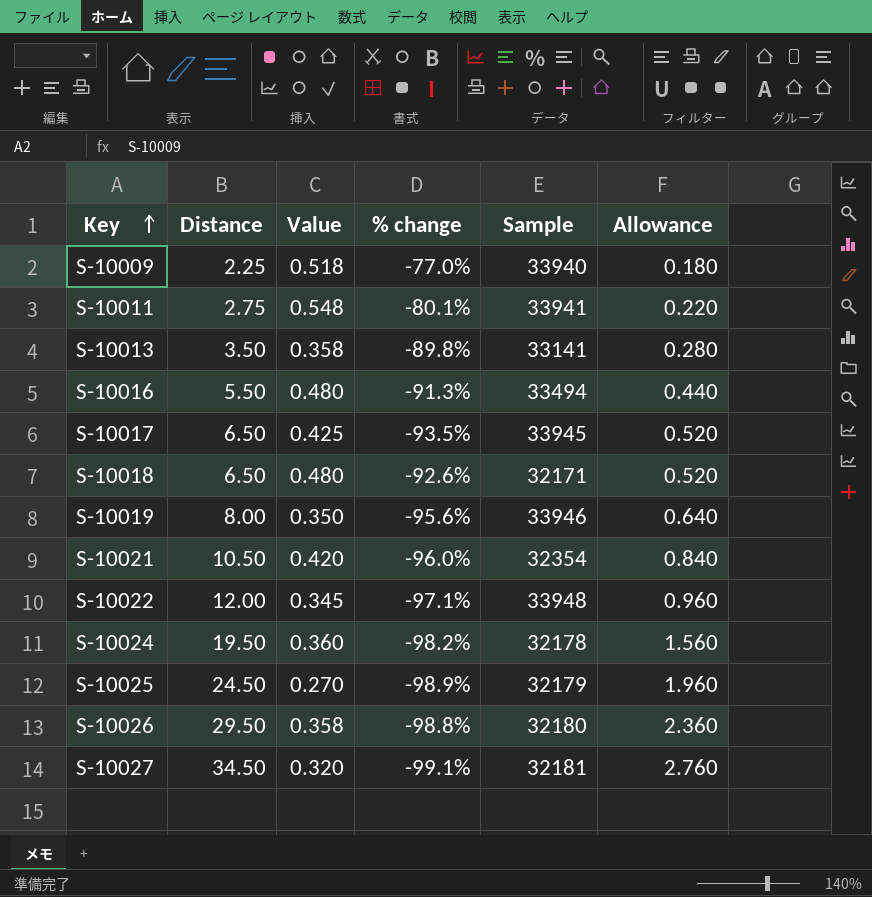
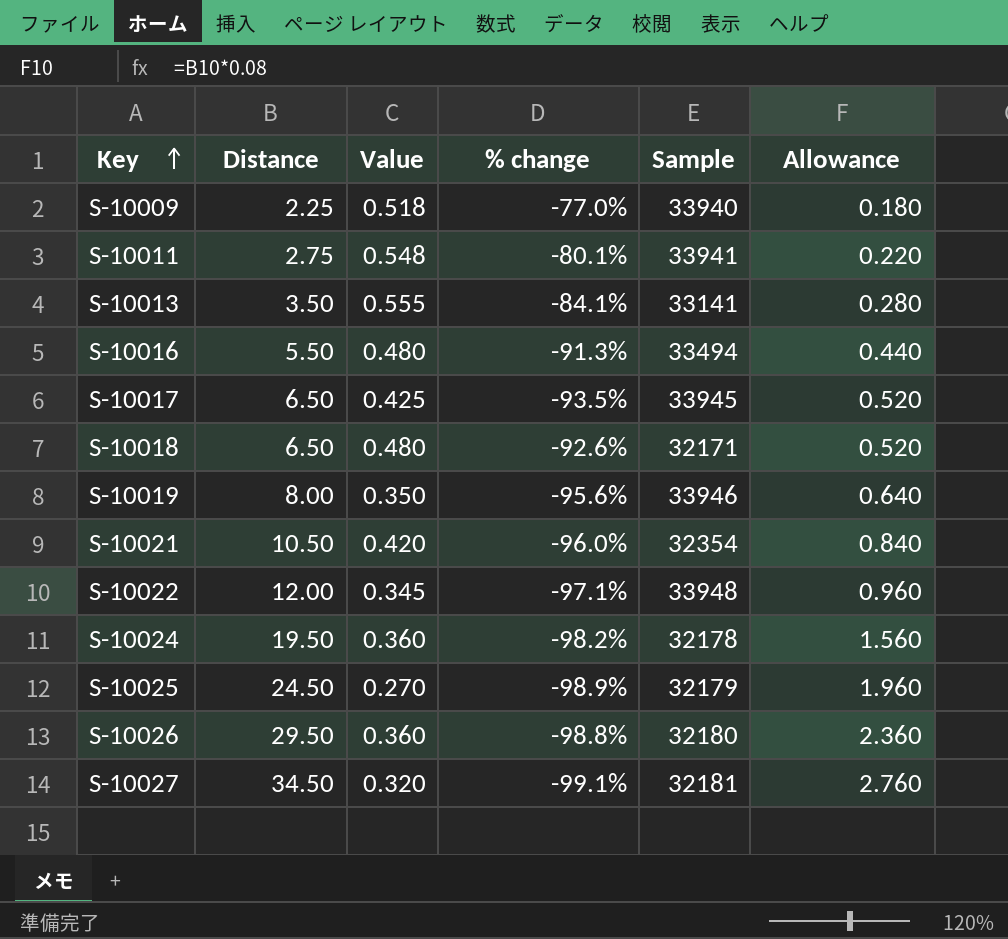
S-10013 | Value: 0.358 -> 0.555
S-10013 | % change: -89.8% -> -84.1%
S-10026 | Value: 0.358 -> 0.360

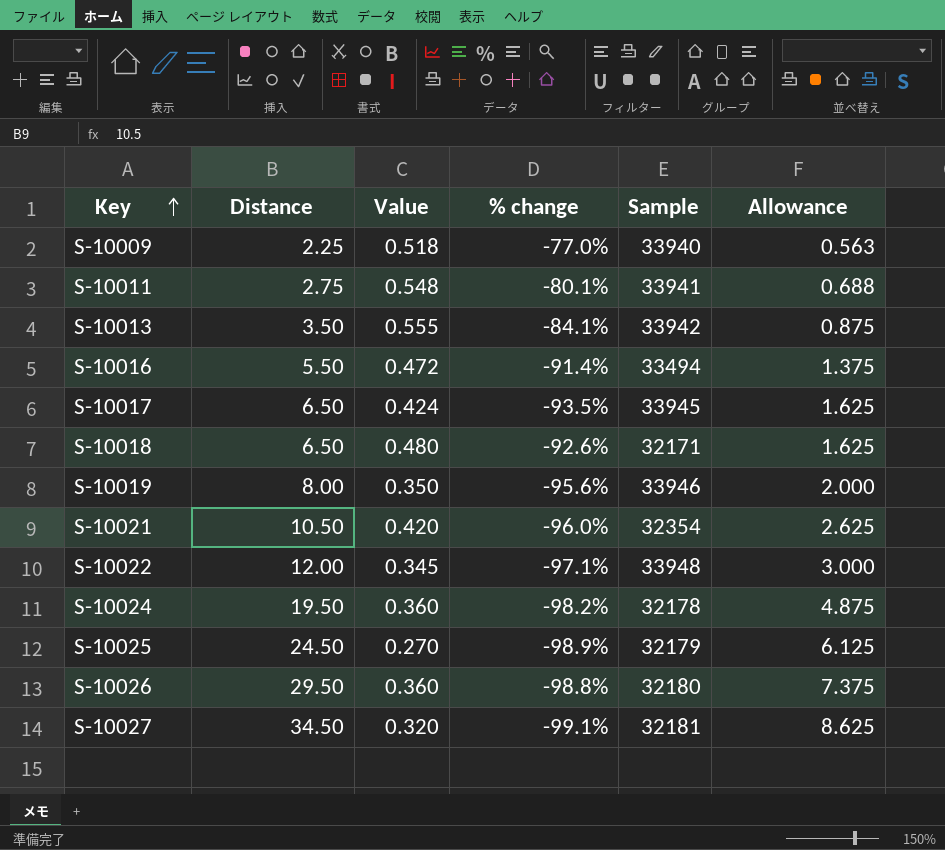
column Allowance | formula: [Distance] * 0.08 -> [Distance] * 0.25
S-10013 | Sample: 33141 -> 33942
S-10016 | Value: 0.480 -> 0.472
S-10016 | % change: -91.3% -> -91.4%
S-10017 | Value: 0.425 -> 0.424

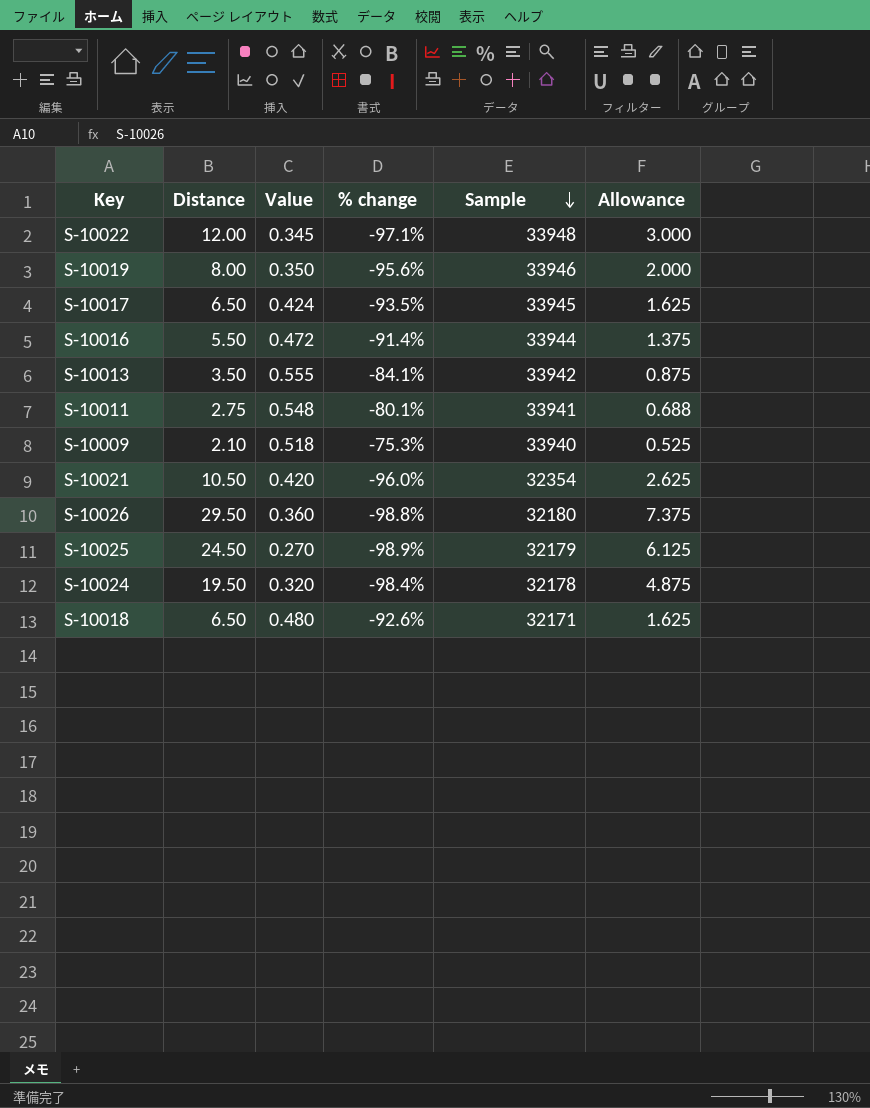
row order: Key ascending -> Sample descending
row S-10027: 34.50 | 0.320 | -99.1% | 32181 | 8.625 -> none
S-10016 | Sample: 33494 -> 33944
S-10009 | Distance: 2.25 -> 2.10
S-10009 | % change: -77.0% -> -75.3%
S-10009 | Allowance: 0.563 -> 0.525
S-10024 | Value: 0.360 -> 0.320
S-10024 | % change: -98.2% -> -98.4%

